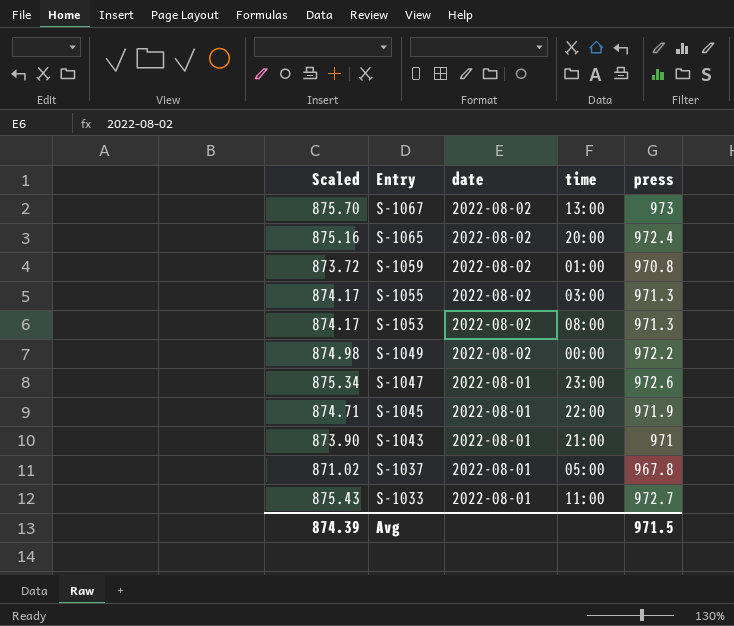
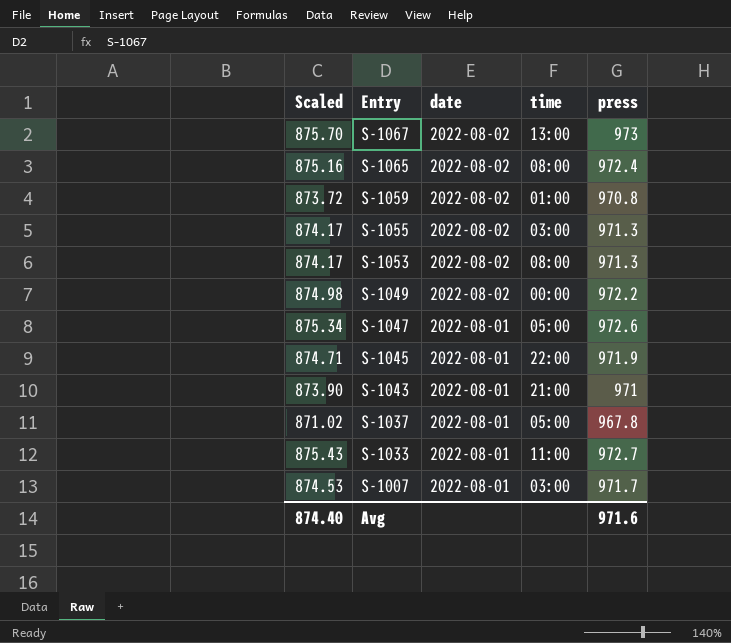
S-1065 | time: 20:00 -> 08:00
S-1047 | time: 23:00 -> 05:00
row S-1007: none -> 874.53 | 2022-08-01 | 03:00 | 971.7
Avg | Scaled: 874.39 -> 874.40
Avg | press: 971.5 -> 971.6

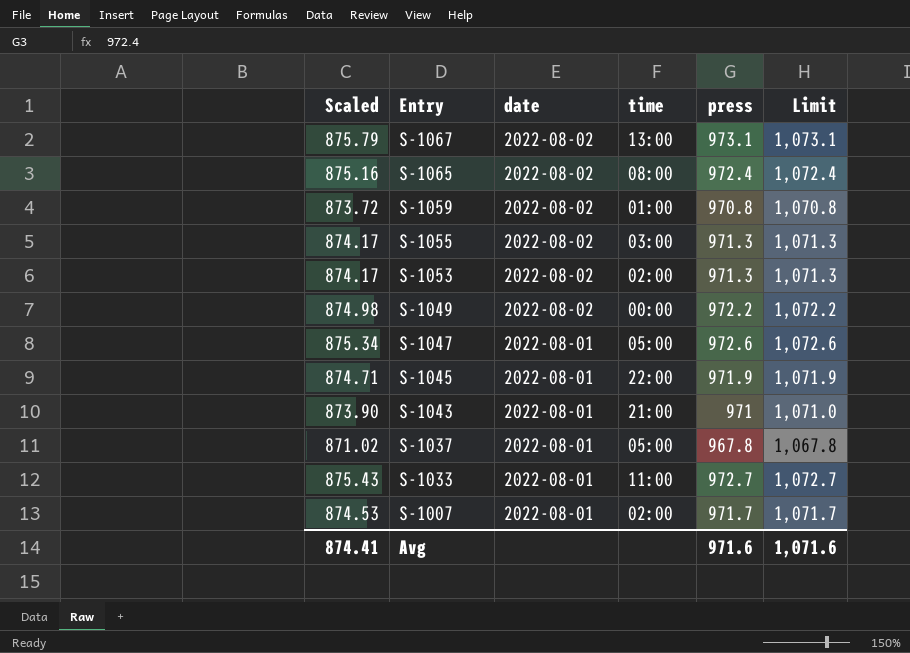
column Limit | formula: none -> [press] + 100
S-1067 | Scaled: 875.70 -> 875.79
S-1067 | press: 973 -> 973.1
S-1053 | time: 08:00 -> 02:00
S-1007 | time: 03:00 -> 02:00
Avg | Scaled: 874.40 -> 874.41

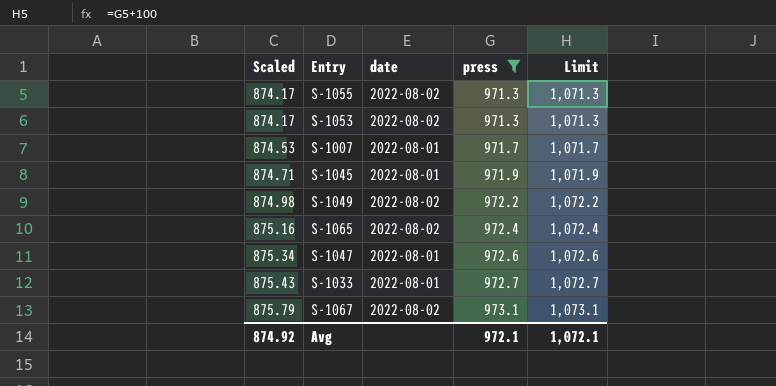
filter: none -> press >= 971.3
row order: Entry descending -> Scaled ascending
column time | position: 4 -> none
Avg | Scaled: 874.41 -> 874.92
Avg | press: 971.6 -> 972.1
Avg | Limit: 1,071.6 -> 1,072.1

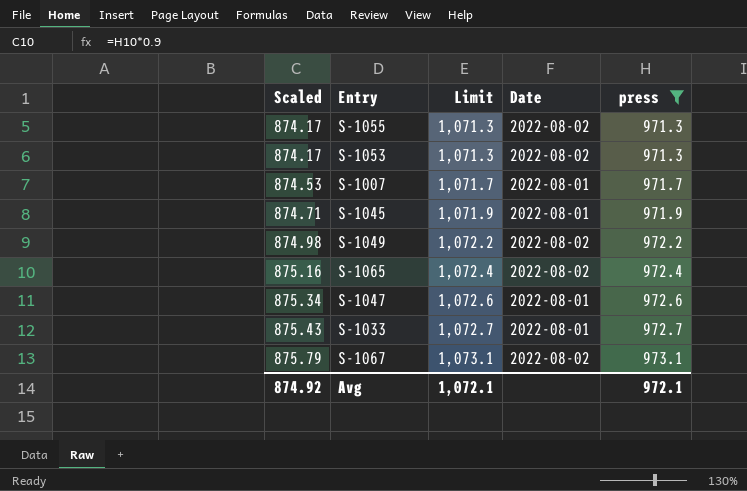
column Limit | position: 5 -> 3
column name: date -> Date

